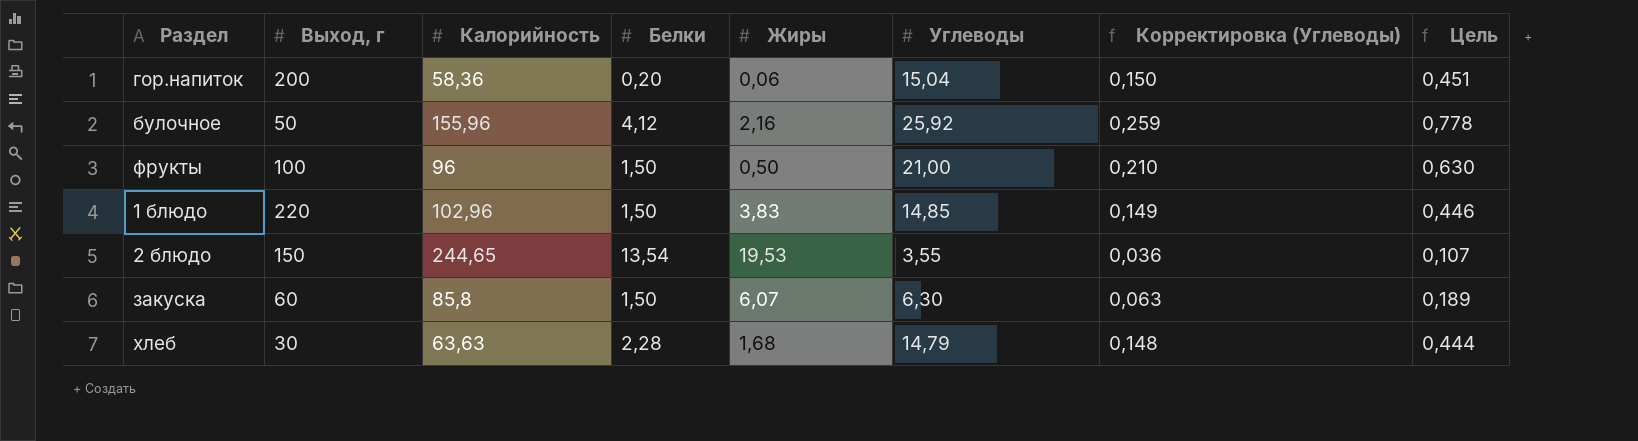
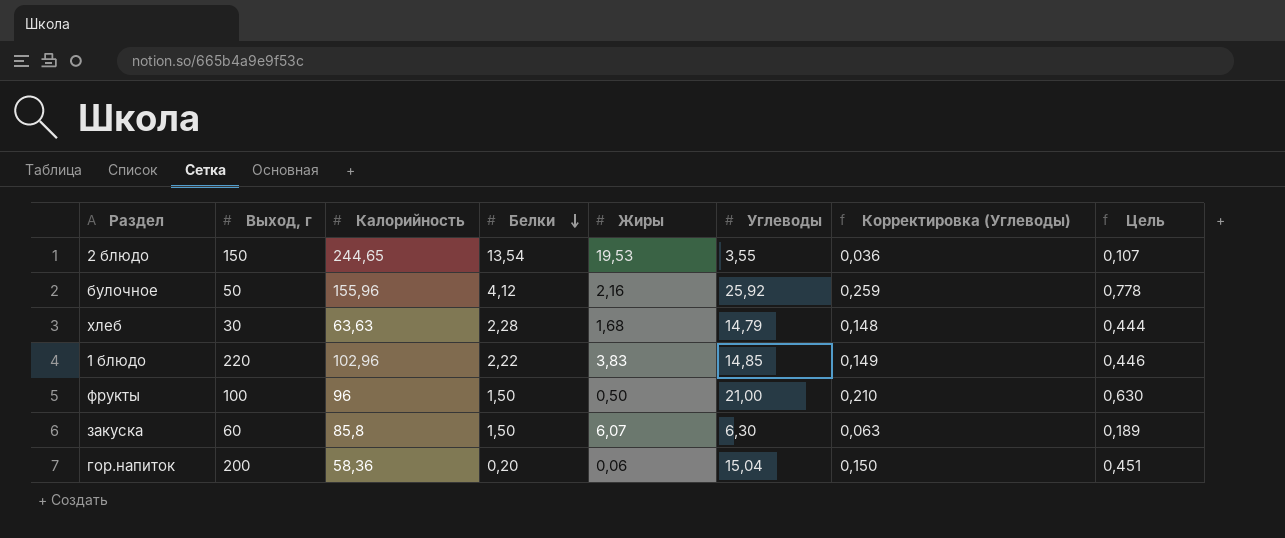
row order: none -> Белки descending
1 блюдо | Белки: 1,50 -> 2,22

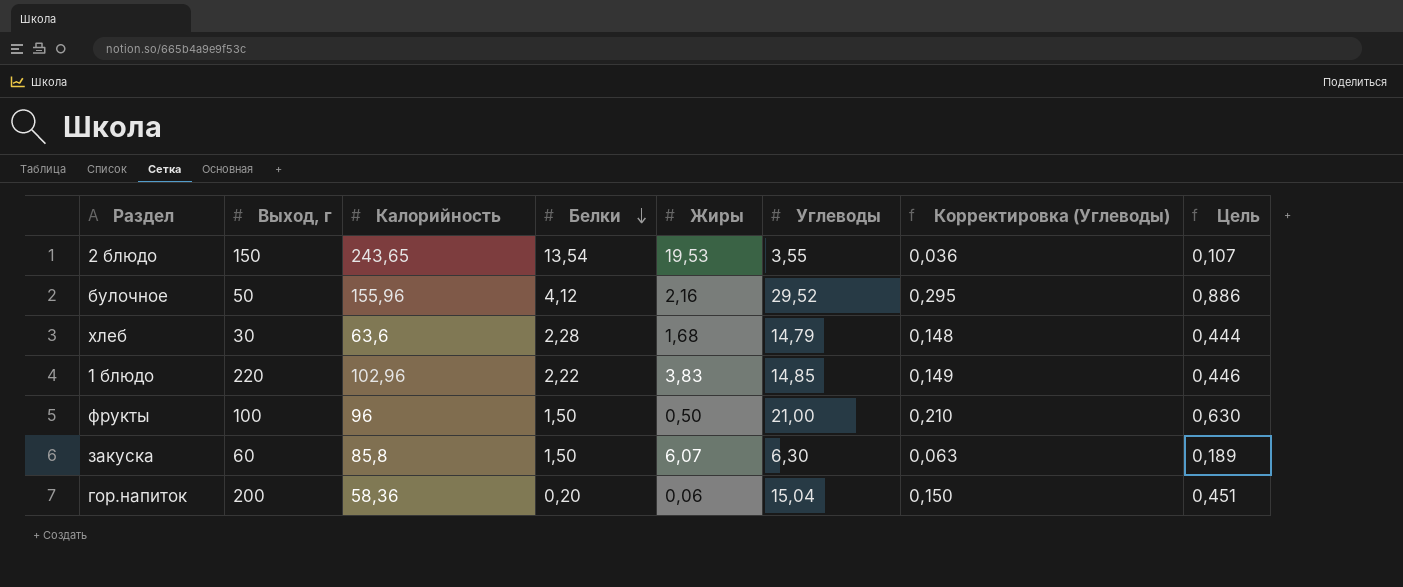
2 блюдо | Калорийность: 244,65 -> 243,65
булочное | Углеводы: 25,92 -> 29,52
булочное | Корректировка (Углеводы): 0,259 -> 0,295
булочное | Цель: 0,778 -> 0,886
хлеб | Калорийность: 63,63 -> 63,6

